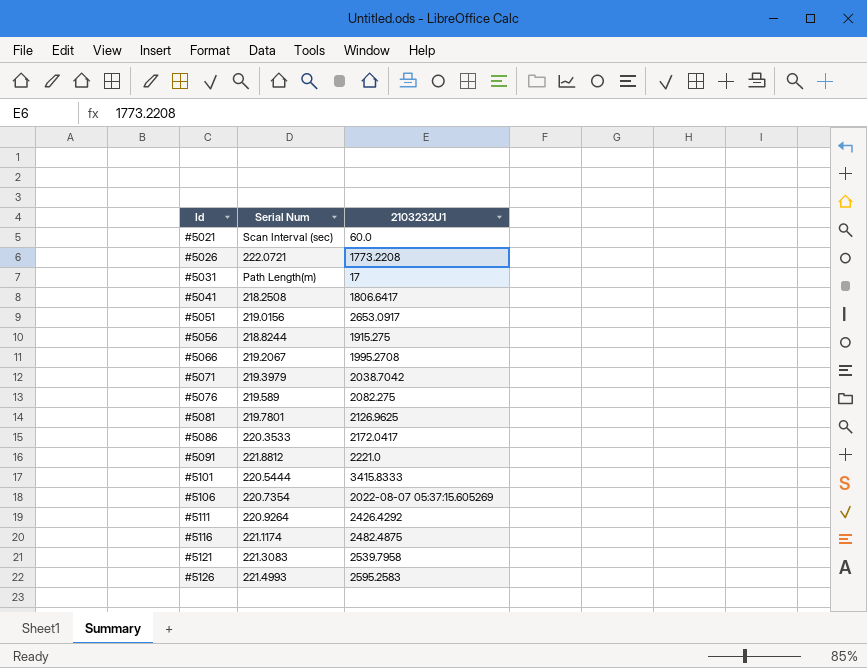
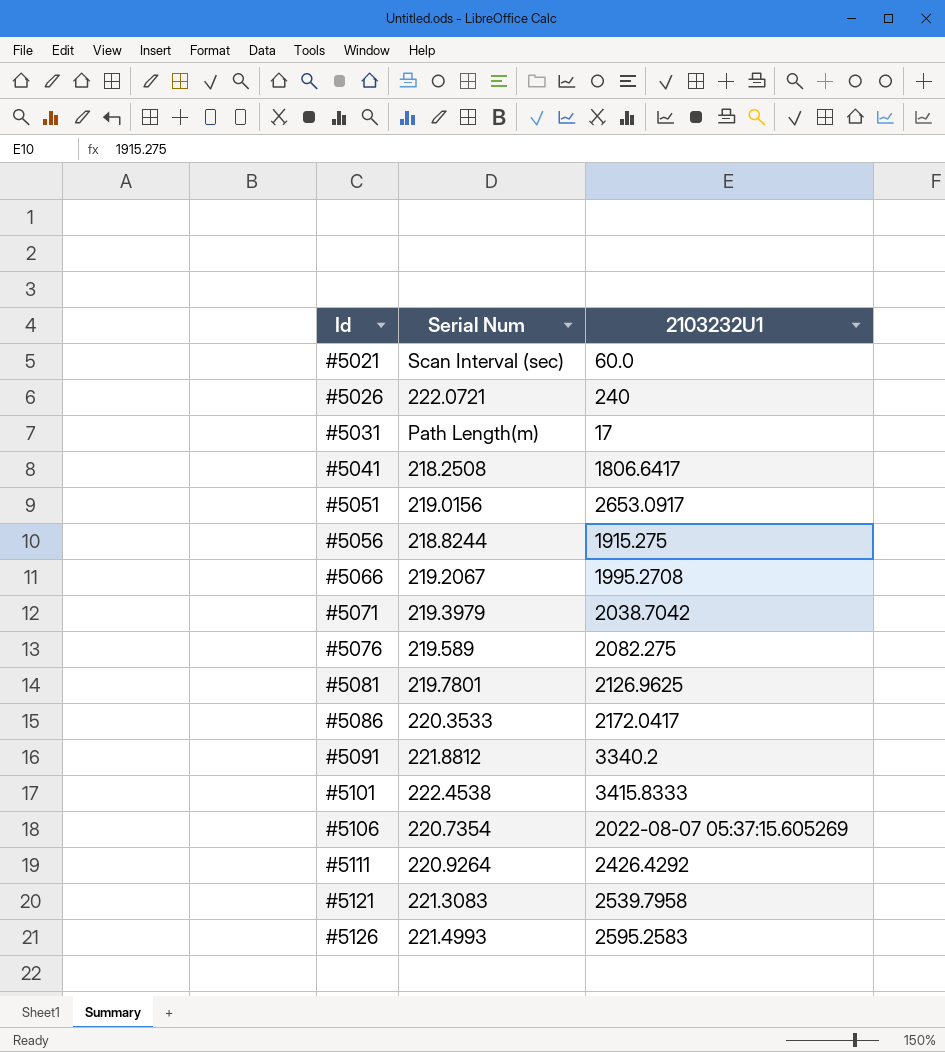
row #5116: 221.1174 | 2482.4875 -> none
#5026 | 2103232U1: 1773.2208 -> 240
#5091 | 2103232U1: 2221.0 -> 3340.2
#5101 | Serial Num: 220.5444 -> 222.4538

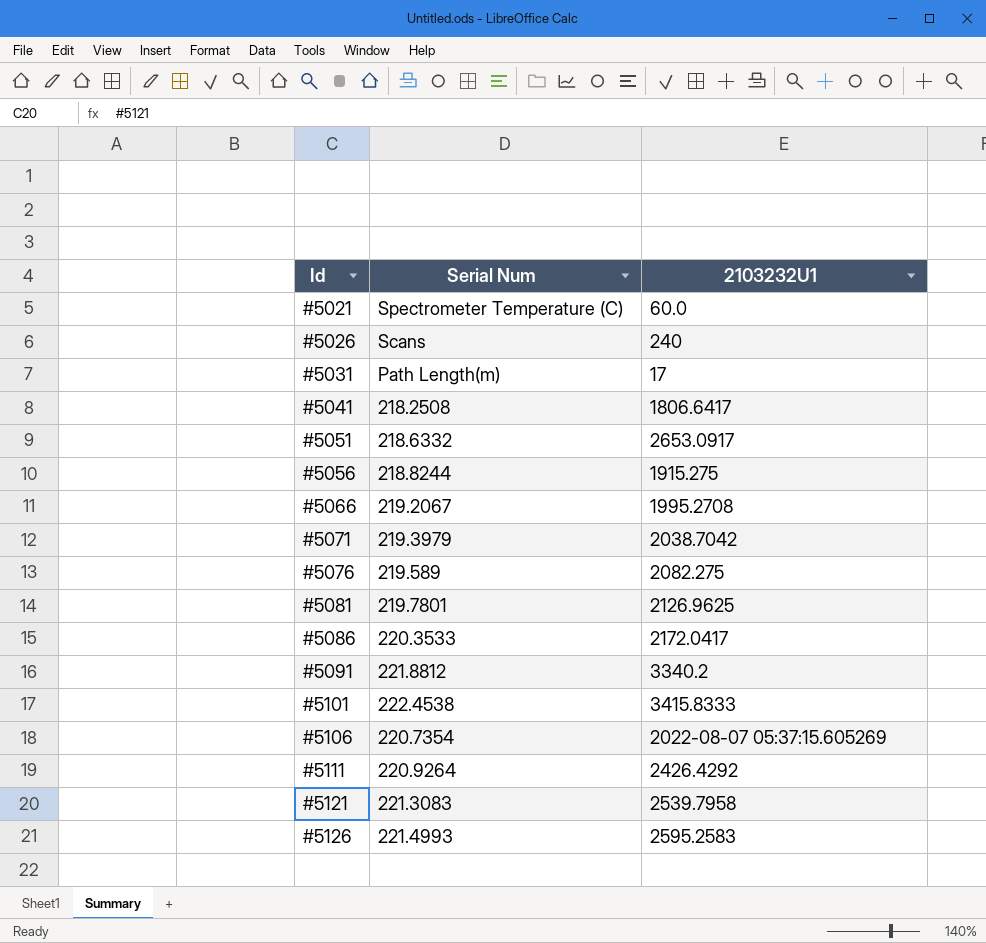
#5021 | Serial Num: Scan Interval (sec) -> Spectrometer Temperature (C)
#5026 | Serial Num: 222.0721 -> Scans
#5051 | Serial Num: 219.0156 -> 218.6332

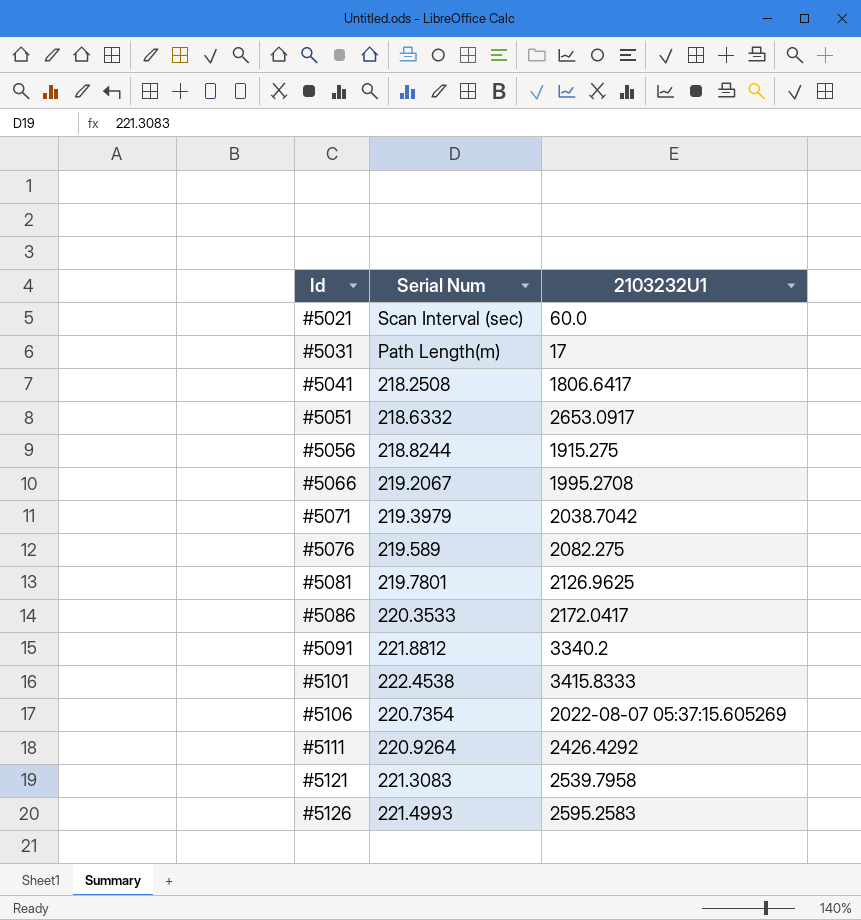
row #5026: Scans | 240 -> none
#5021 | Serial Num: Spectrometer Temperature (C) -> Scan Interval (sec)

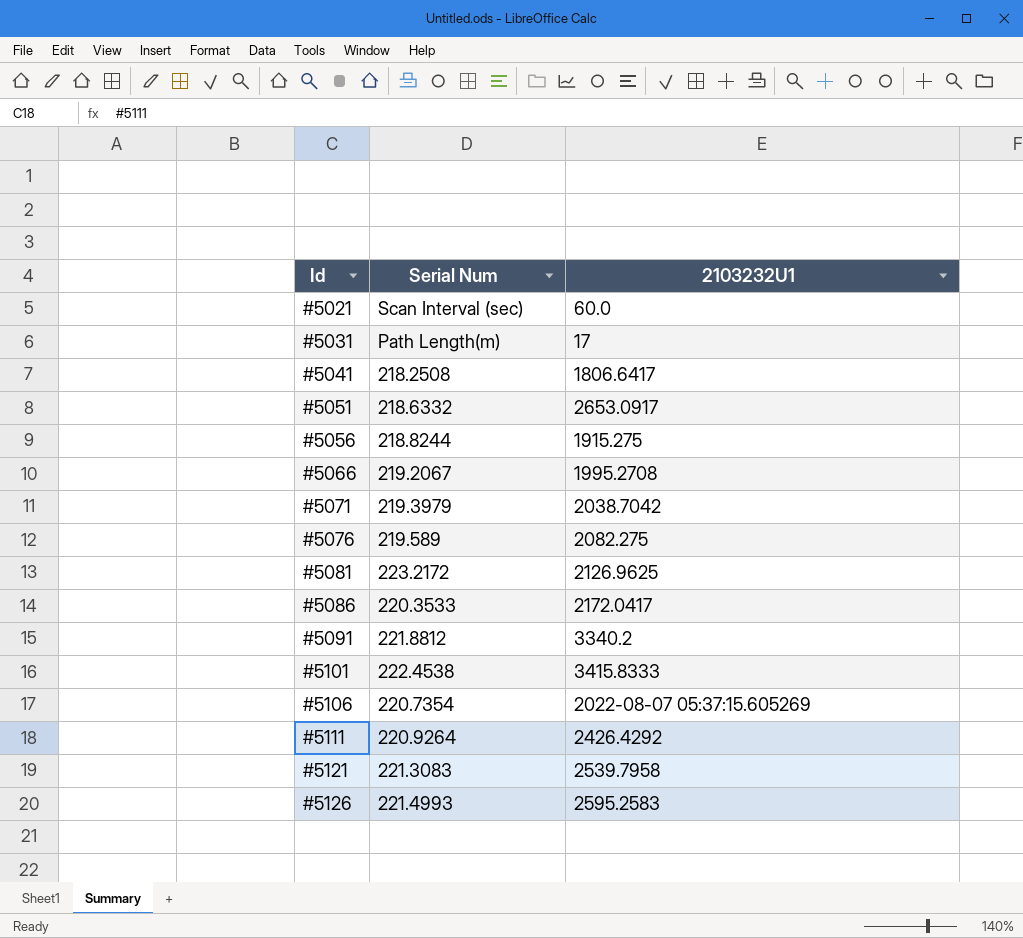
#5081 | Serial Num: 219.7801 -> 223.2172

